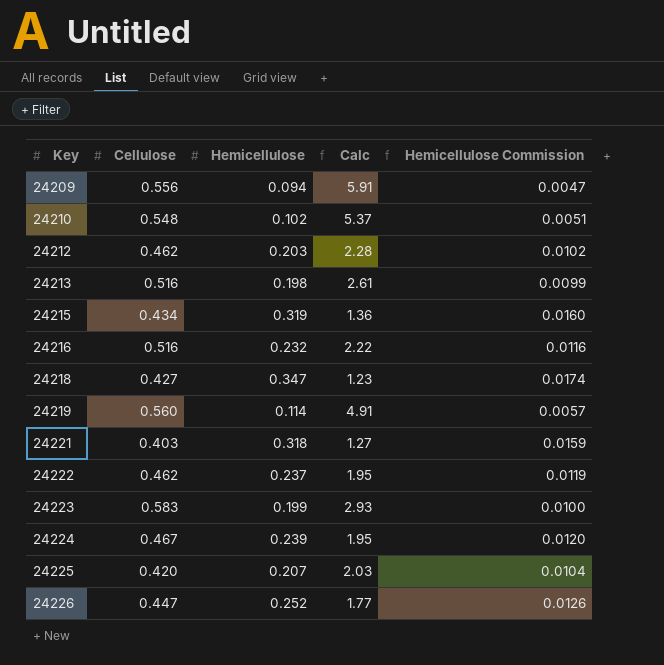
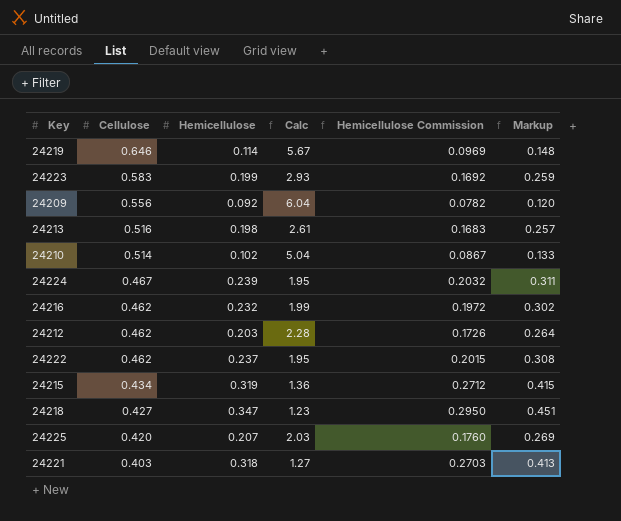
row order: Key ascending -> Cellulose descending
column Hemicellulose Commission | formula: [Hemicellulose] * 0.05 -> [Hemicellulose] * 0.85
column Markup | formula: none -> [Hemicellulose] * 1.3
row 24226: 0.447 | 0.252 | 1.77 | 0.0126 -> none
24219 | Cellulose: 0.560 -> 0.646
24219 | Calc: 4.91 -> 5.67
24209 | Hemicellulose: 0.094 -> 0.092
24209 | Calc: 5.91 -> 6.04
24210 | Cellulose: 0.548 -> 0.514
24210 | Calc: 5.37 -> 5.04
24216 | Cellulose: 0.516 -> 0.462
24216 | Calc: 2.22 -> 1.99

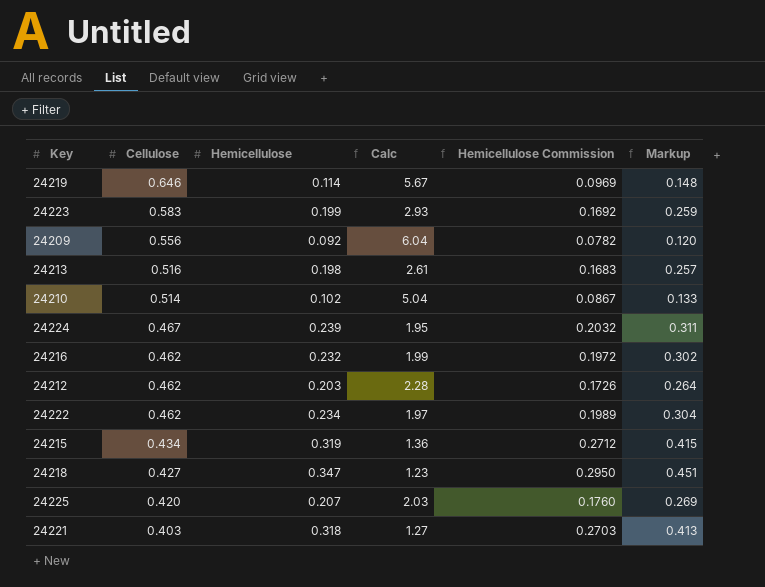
24222 | Hemicellulose: 0.237 -> 0.234
24222 | Calc: 1.95 -> 1.97
24222 | Hemicellulose Commission: 0.2015 -> 0.1989
24222 | Markup: 0.308 -> 0.304

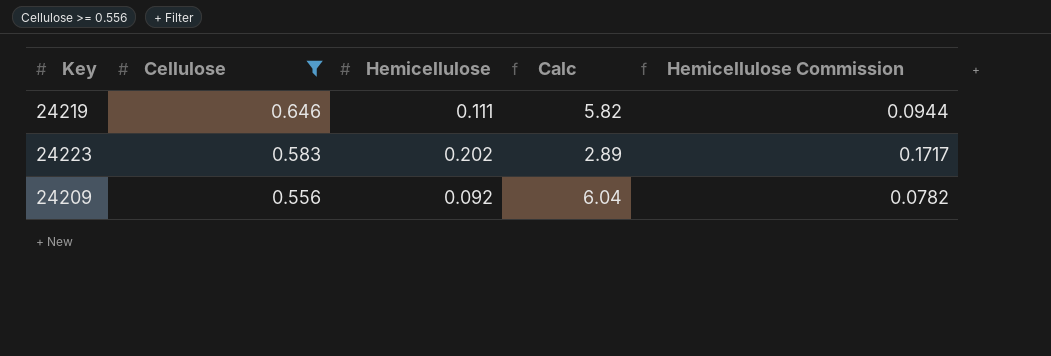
filter: none -> Cellulose >= 0.556
column Markup | formula: [Hemicellulose] * 1.3 -> none
24219 | Hemicellulose: 0.114 -> 0.111
24219 | Calc: 5.67 -> 5.82
24219 | Hemicellulose Commission: 0.0969 -> 0.0944
24223 | Hemicellulose: 0.199 -> 0.202
24223 | Calc: 2.93 -> 2.89
24223 | Hemicellulose Commission: 0.1692 -> 0.1717

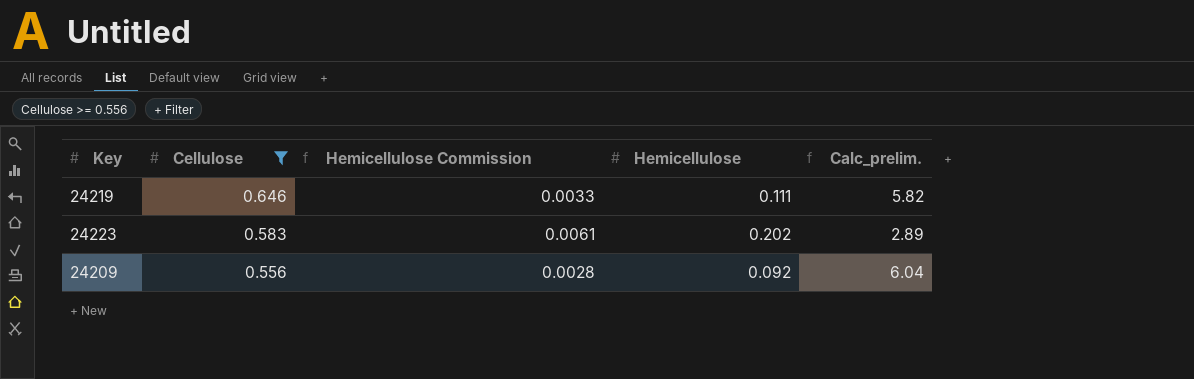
column Hemicellulose Commission | formula: [Hemicellulose] * 0.85 -> [Hemicellulose] * 0.03
column Hemicellulose Commission | position: 5 -> 3
column name: Calc -> Calc_prelim.

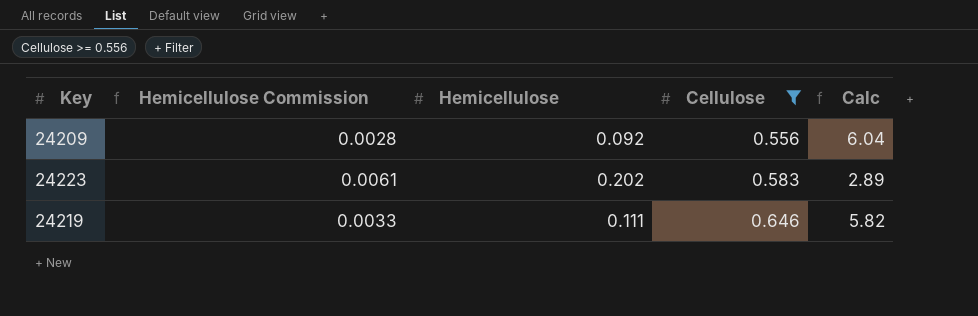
row order: Cellulose descending -> Cellulose ascending
column Cellulose | position: 2 -> 4
column name: Calc_prelim. -> Calc

